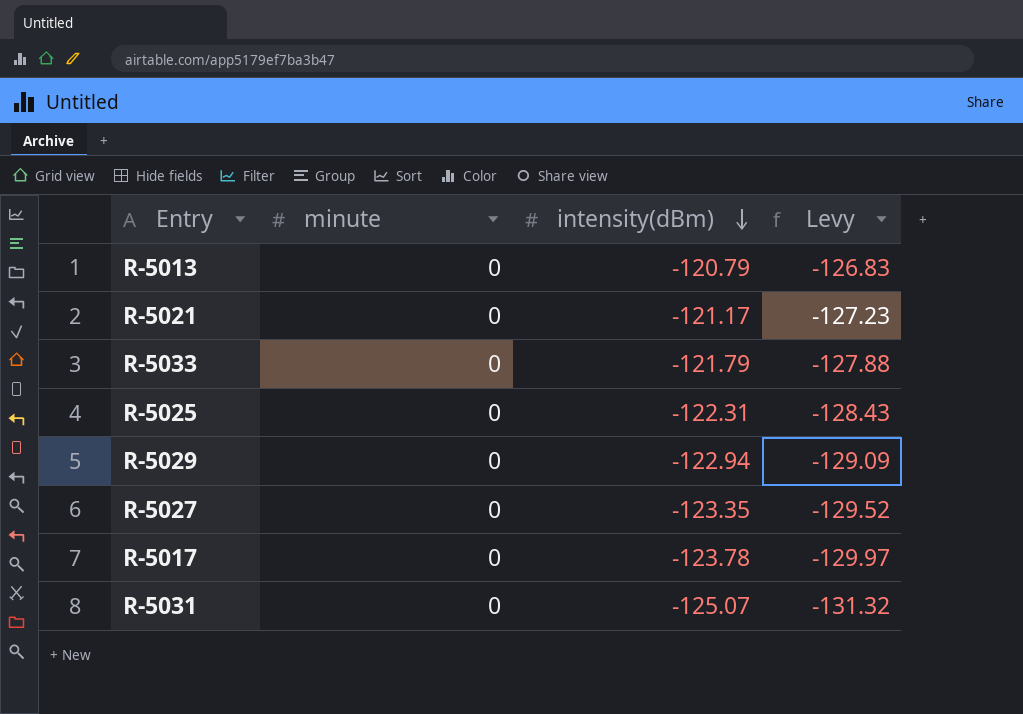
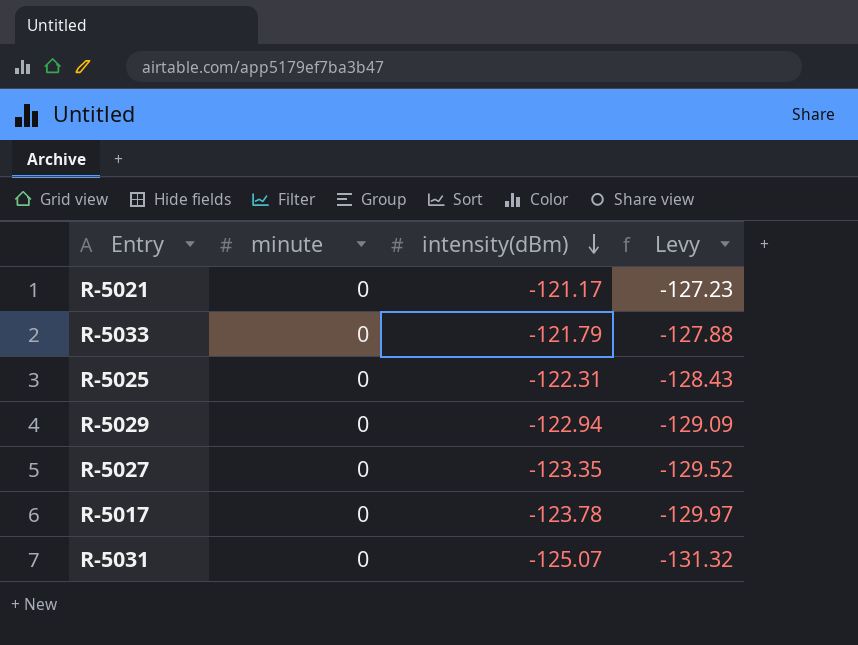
row R-5013: 0 | -120.79 | -126.83 -> none

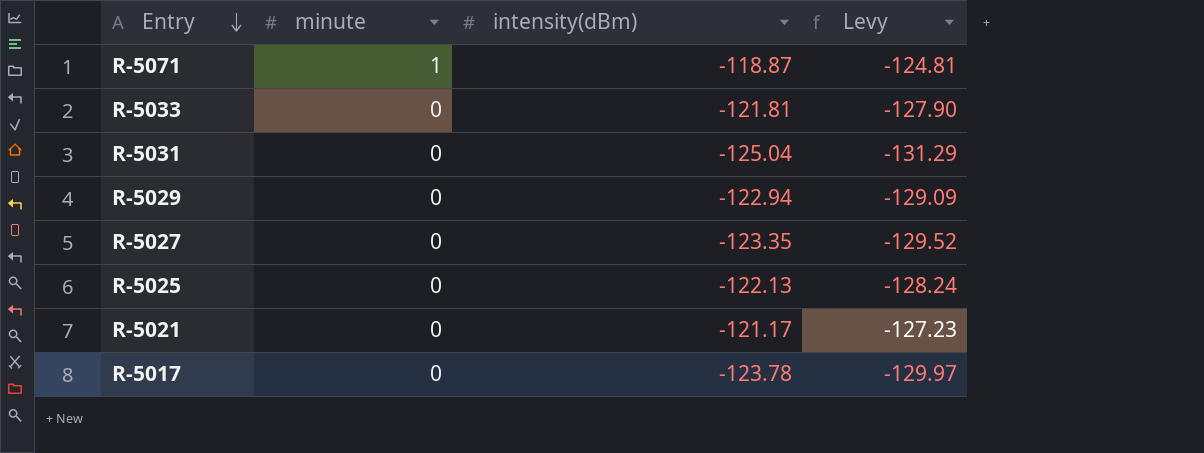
row order: intensity(dBm) descending -> Entry descending
row R-5071: none -> 1 | -118.87 | -124.81
R-5033 | intensity(dBm): -121.79 -> -121.81
R-5033 | Levy: -127.88 -> -127.90
R-5031 | intensity(dBm): -125.07 -> -125.04
R-5031 | Levy: -131.32 -> -131.29
R-5025 | intensity(dBm): -122.31 -> -122.13
R-5025 | Levy: -128.43 -> -128.24

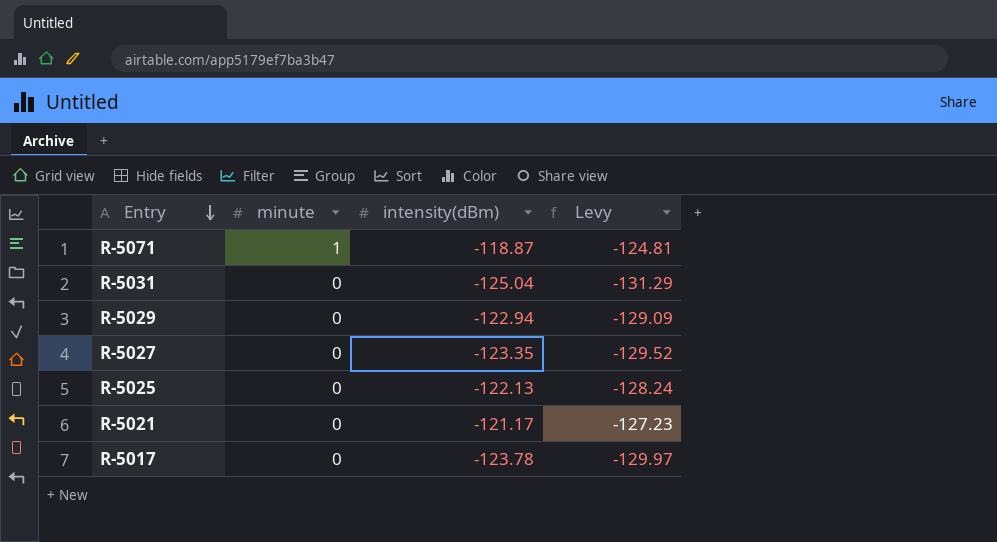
row R-5033: 0 | -121.81 | -127.90 -> none

